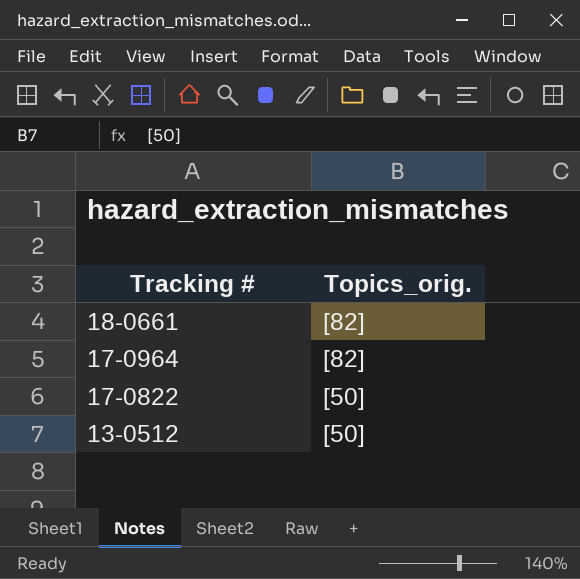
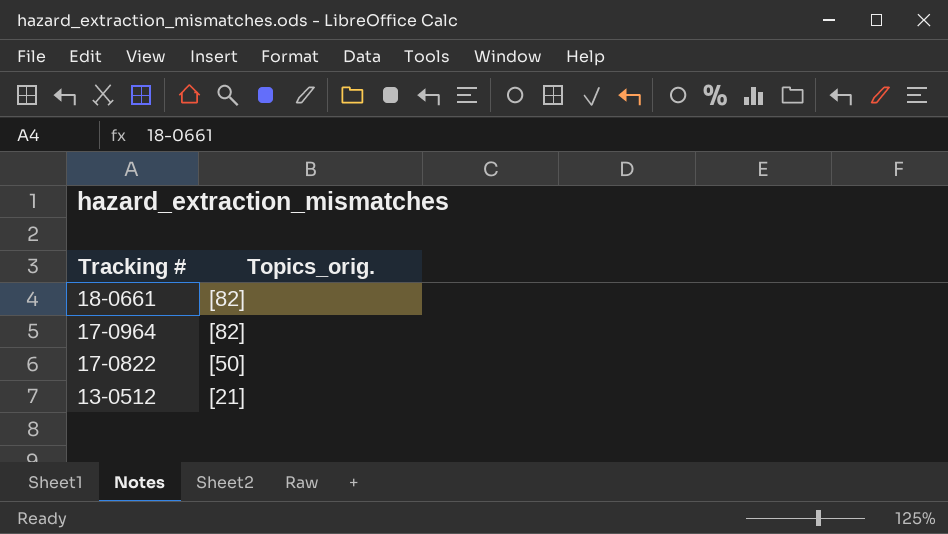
13-0512 | Topics_orig.: [50] -> [21]

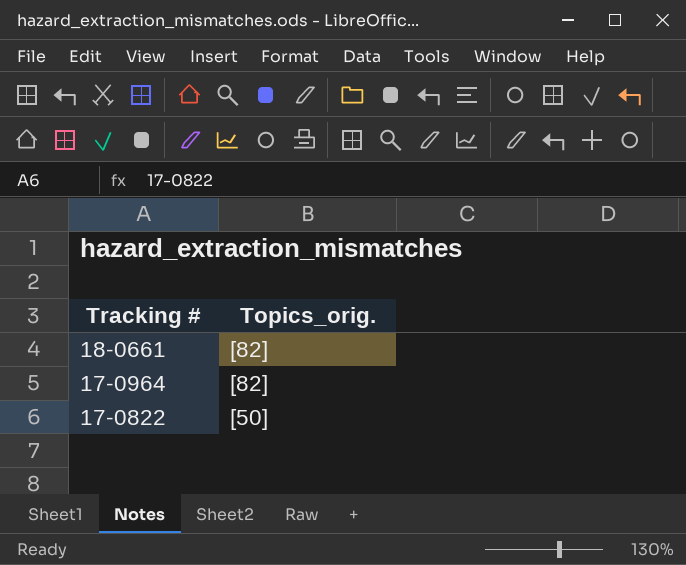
row 13-0512: [21] -> none

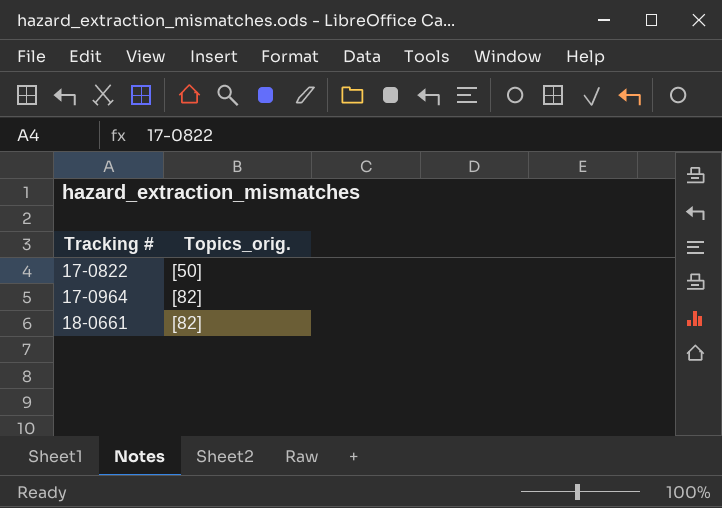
row order: Tracking # descending -> Tracking # ascending

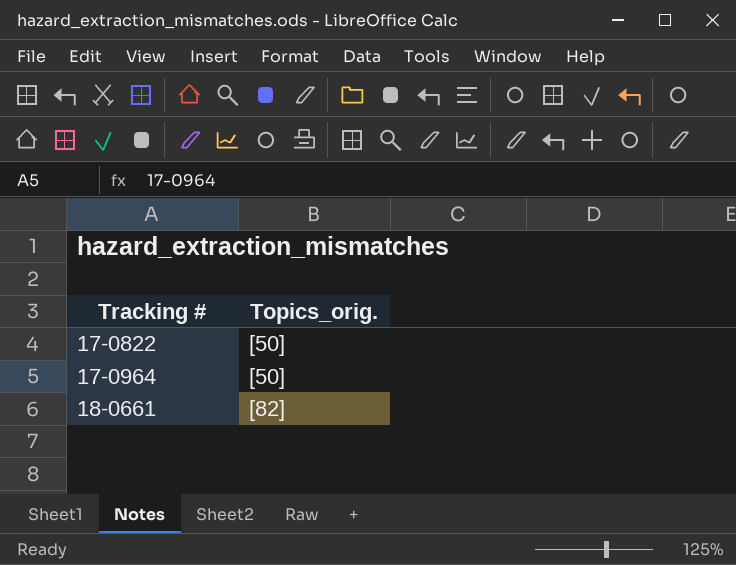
17-0964 | Topics_orig.: [82] -> [50]

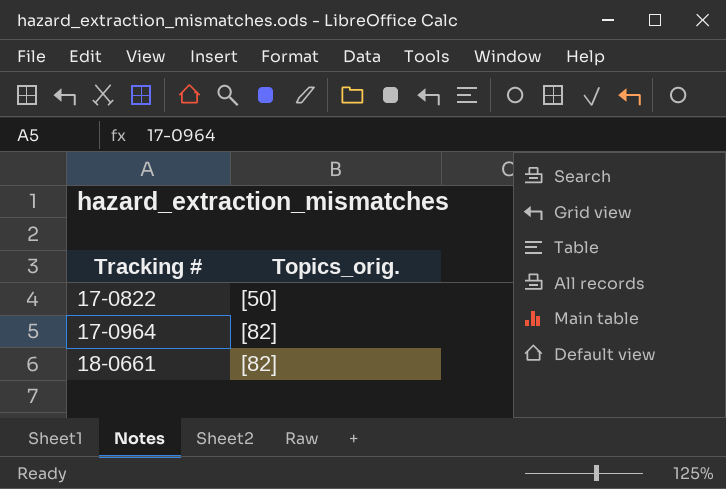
17-0964 | Topics_orig.: [50] -> [82]

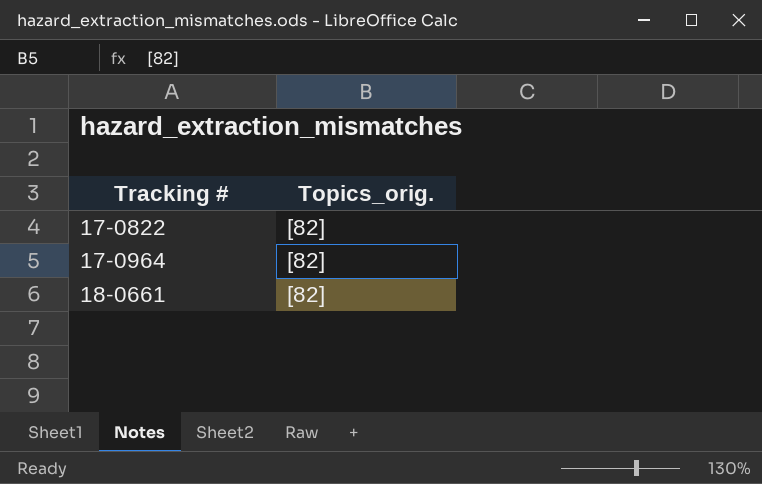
17-0822 | Topics_orig.: [50] -> [82]

